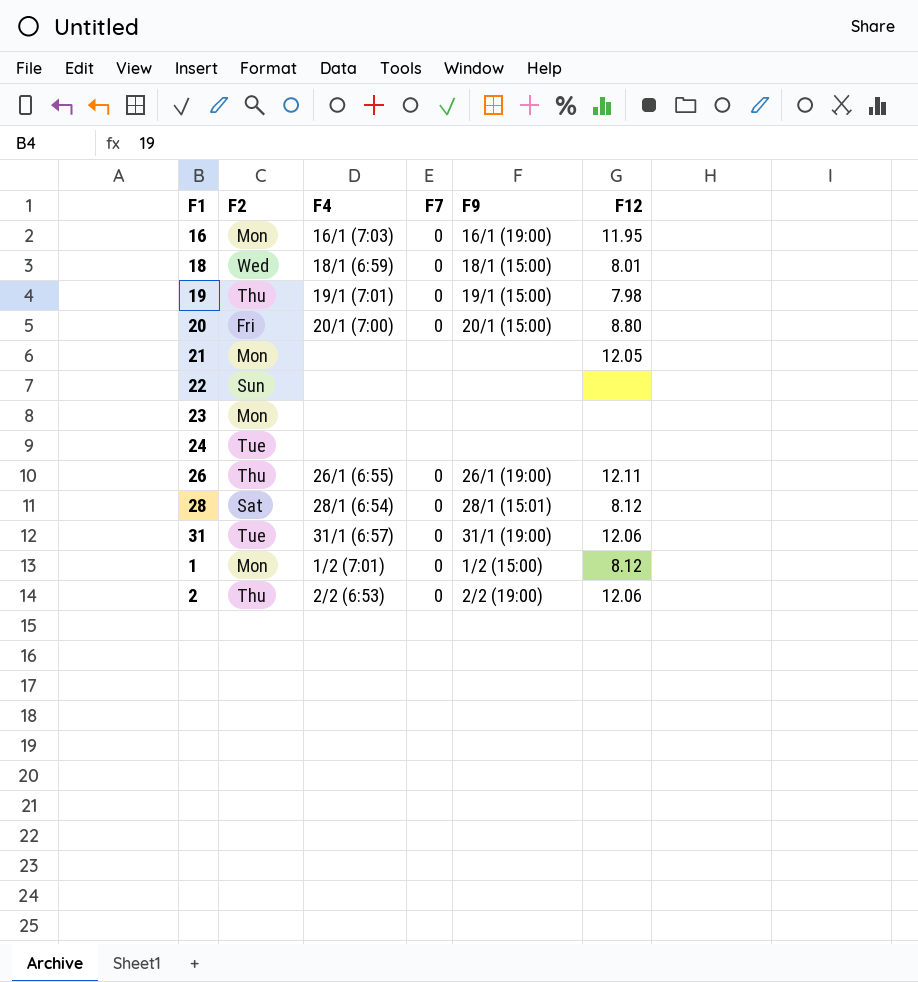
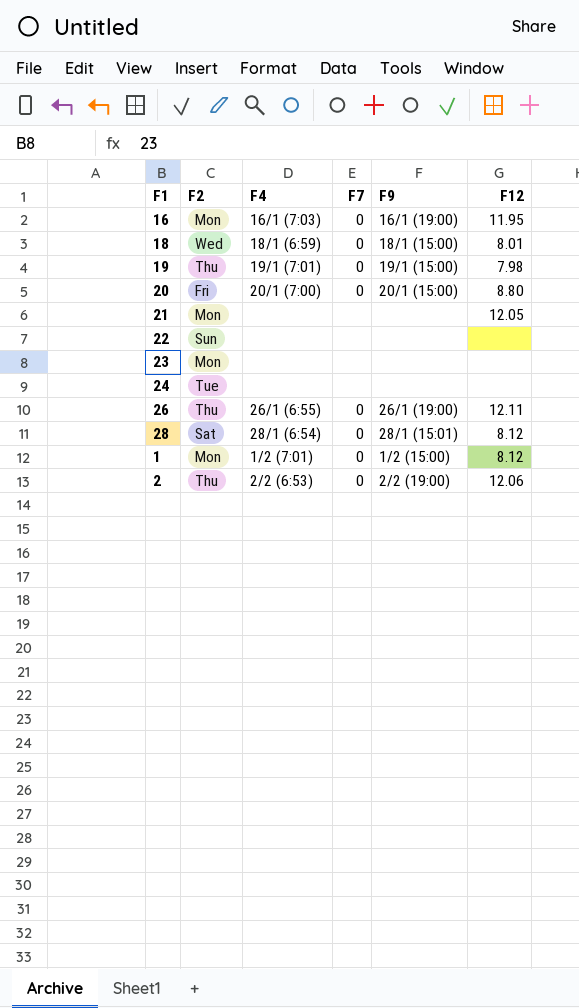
row 31: Tue | 31/1 (6:57) | 0 | 31/1 (19:00) | 12.06 -> none

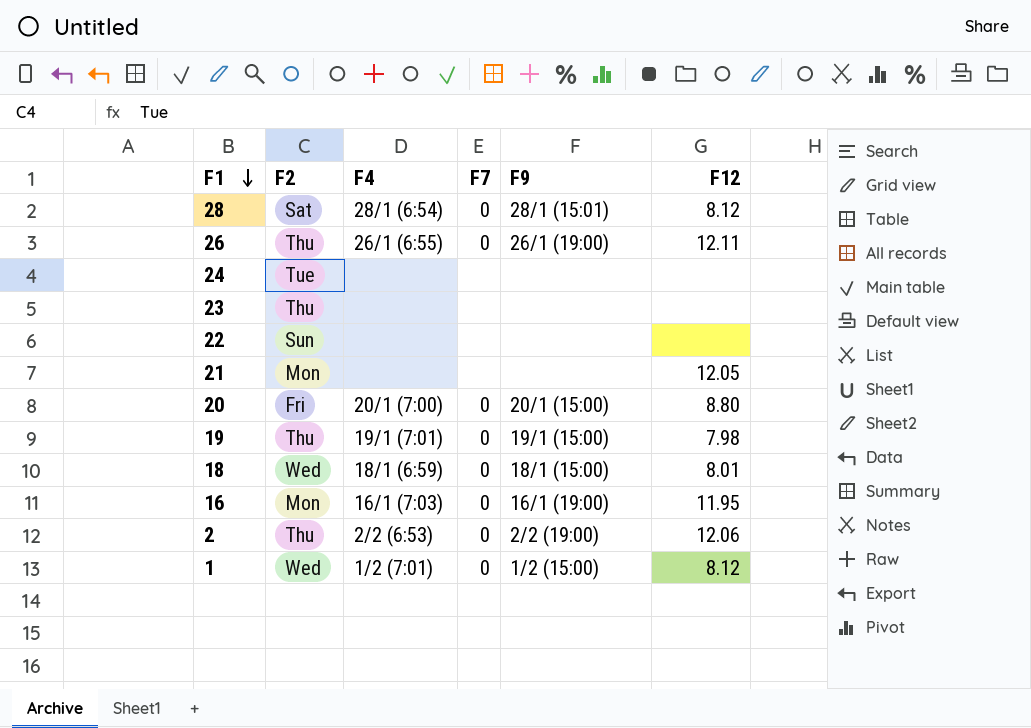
row order: none -> F1 descending
23 | F2: Mon -> Thu
1 | F2: Mon -> Wed

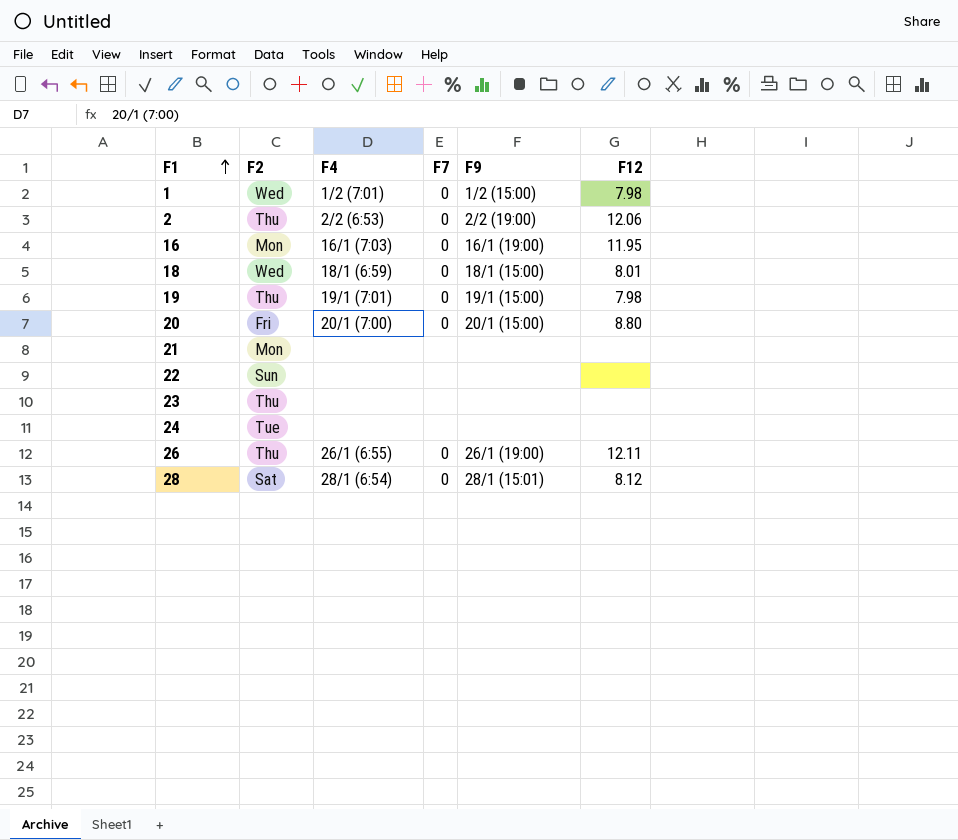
row order: F1 descending -> F1 ascending
1 | F12: 8.12 -> 7.98
21 | F12: 12.05 -> none

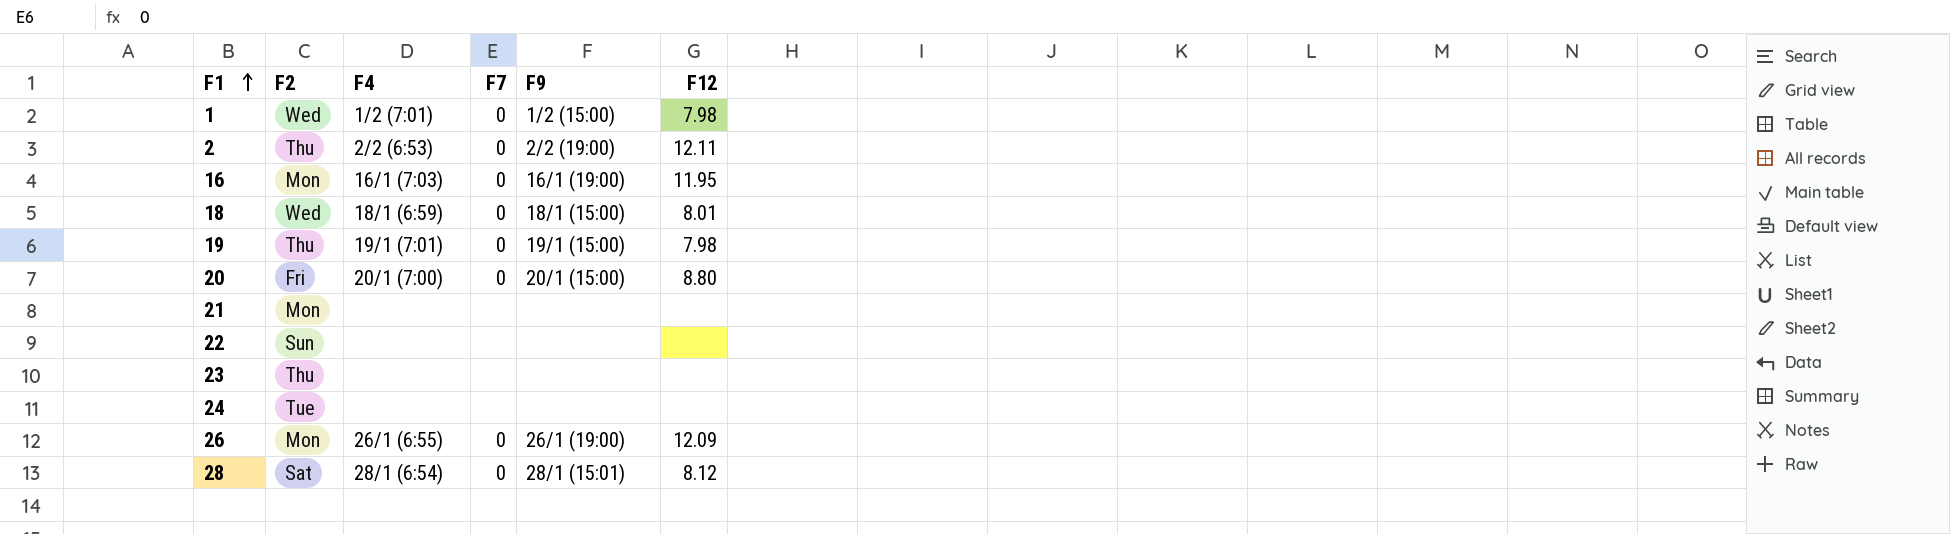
2 | F12: 12.06 -> 12.11
26 | F2: Thu -> Mon
26 | F12: 12.11 -> 12.09

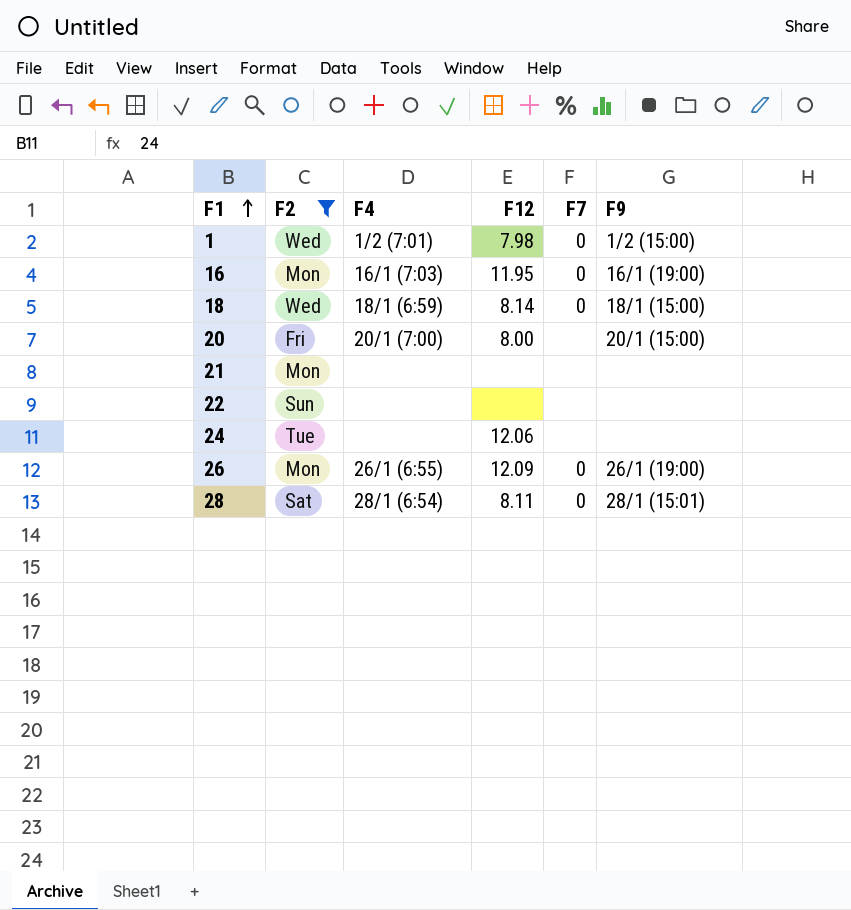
filter: none -> F2 != Thu
column F12 | position: 6 -> 4
18 | F12: 8.01 -> 8.14
20 | F12: 8.80 -> 8.00
20 | F7: 0 -> none
24 | F12: none -> 12.06
28 | F12: 8.12 -> 8.11

